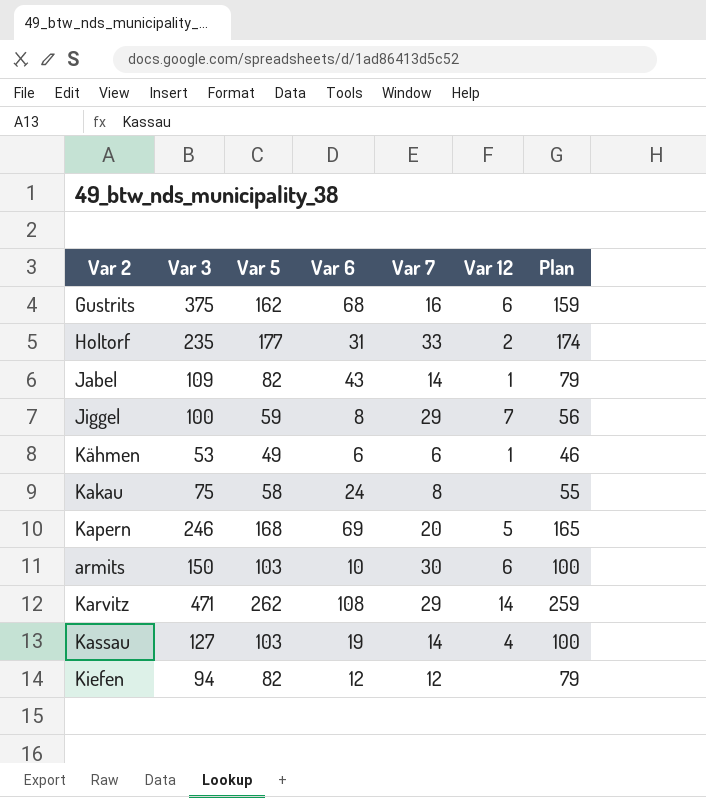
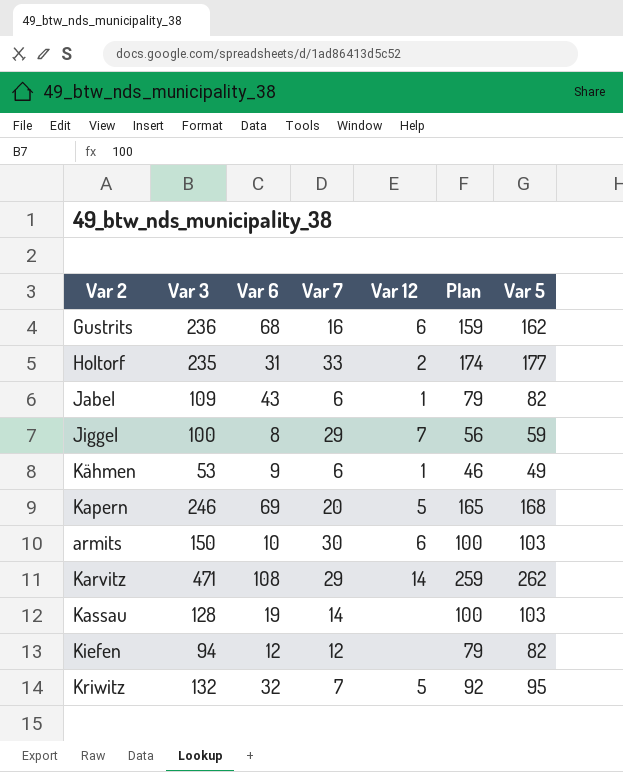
column Var 5 | position: 3 -> 7
row Kakau: 75 | 58 | 24 | 8 | none | 55 -> none
Gustrits | Var 3: 375 -> 236
Jabel | Var 7: 14 -> 6
Kähmen | Var 6: 6 -> 9
Kassau | Var 3: 127 -> 128
Kassau | Var 12: 4 -> none
row Kriwitz: none -> 132 | 32 | 7 | 5 | 92 | 95

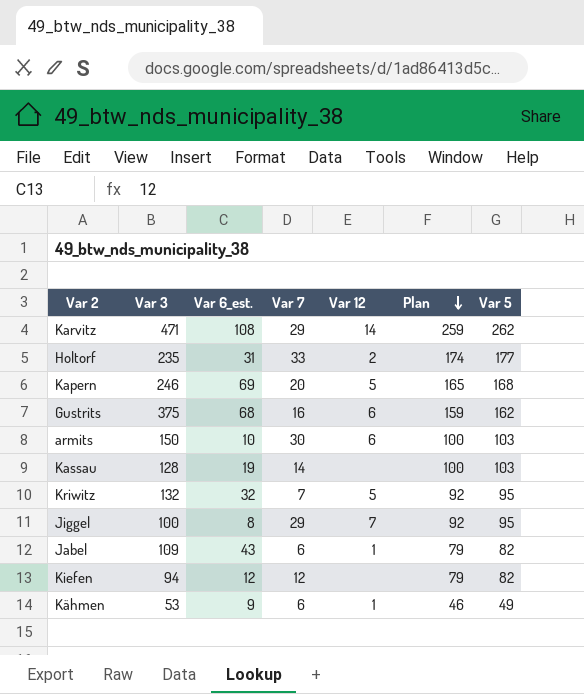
row order: none -> Plan descending
column name: Var 6 -> Var 6_est.
Gustrits | Var 3: 236 -> 375
Jiggel | Plan: 56 -> 92
Jiggel | Var 5: 59 -> 95

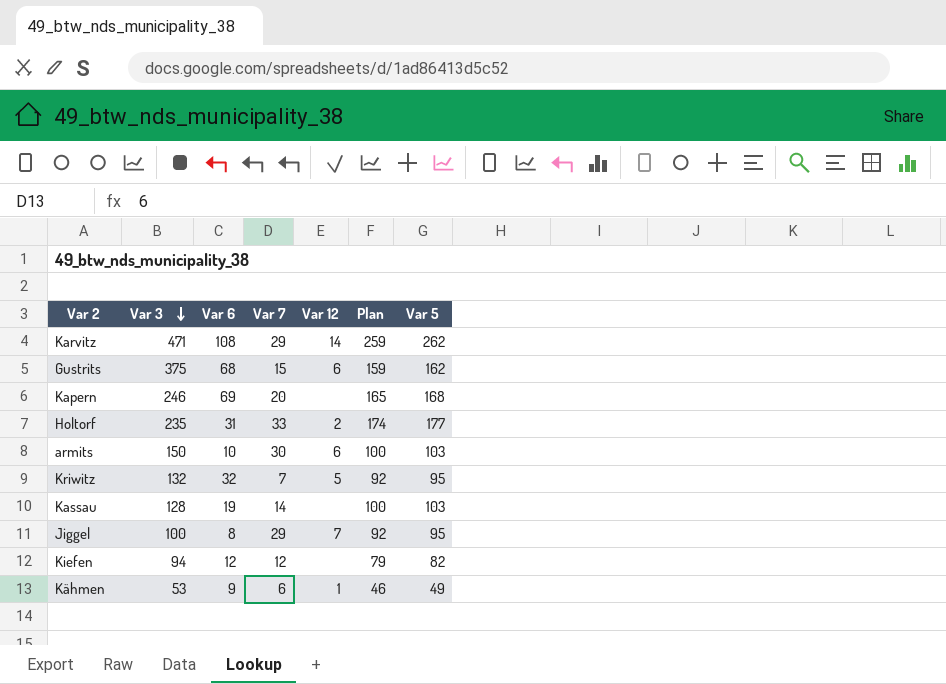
row order: Plan descending -> Var 3 descending
column name: Var 6_est. -> Var 6
row Jabel: 109 | 43 | 6 | 1 | 79 | 82 -> none
Gustrits | Var 7: 16 -> 15
Kapern | Var 12: 5 -> none

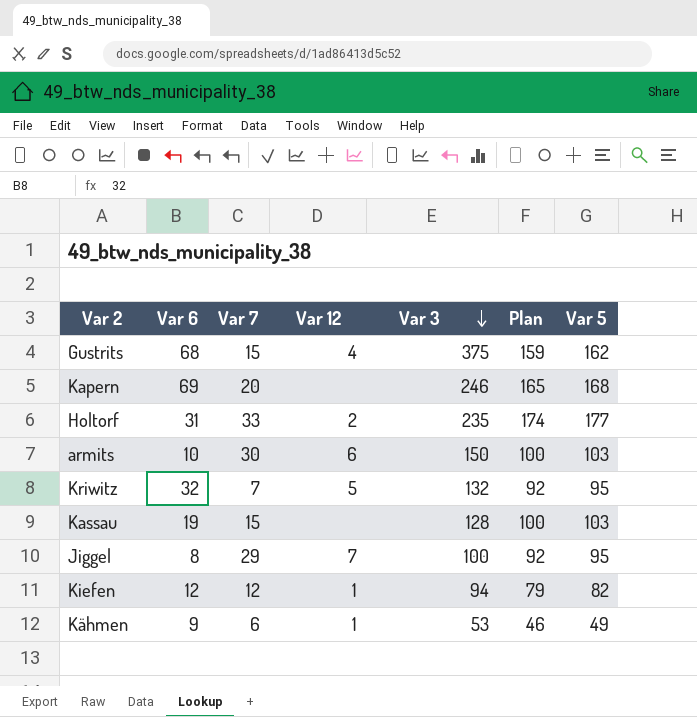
column Var 3 | position: 2 -> 5
row Karvitz: 471 | 108 | 29 | 14 | 259 | 262 -> none
Gustrits | Var 12: 6 -> 4
Kassau | Var 7: 14 -> 15
Kiefen | Var 12: none -> 1

